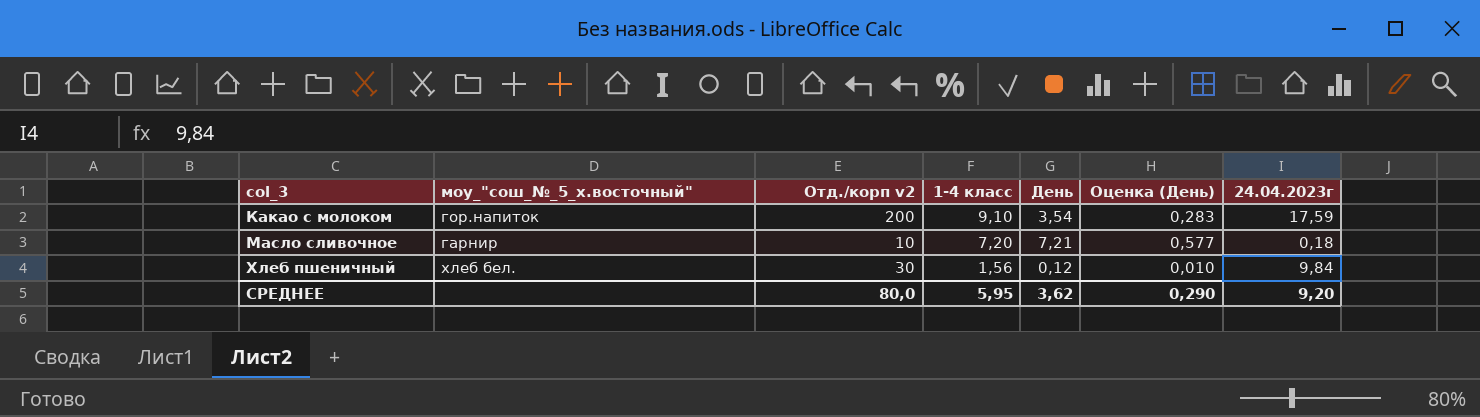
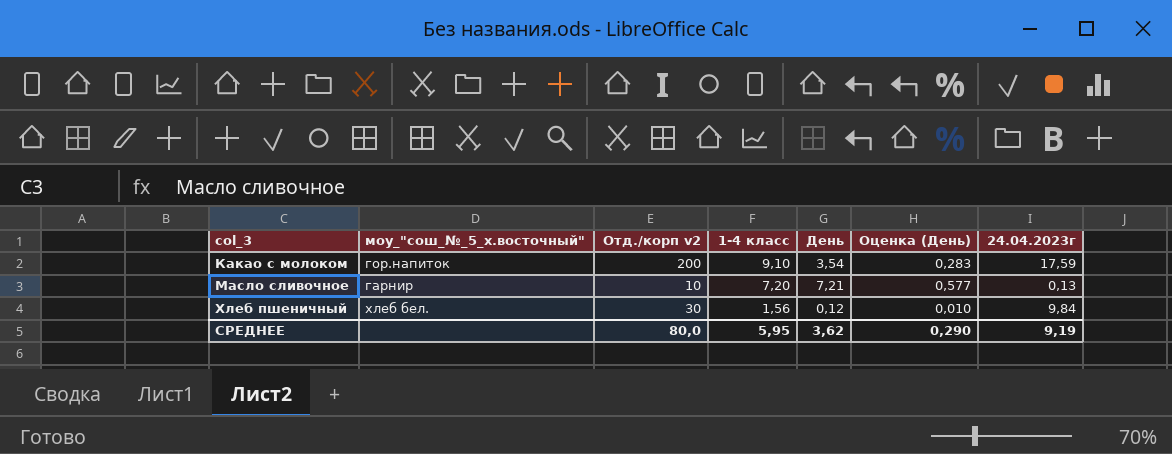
Масло сливочное | 24.04.2023г: 0,18 -> 0,13
СРЕДНЕЕ | 24.04.2023г: 9,20 -> 9,19

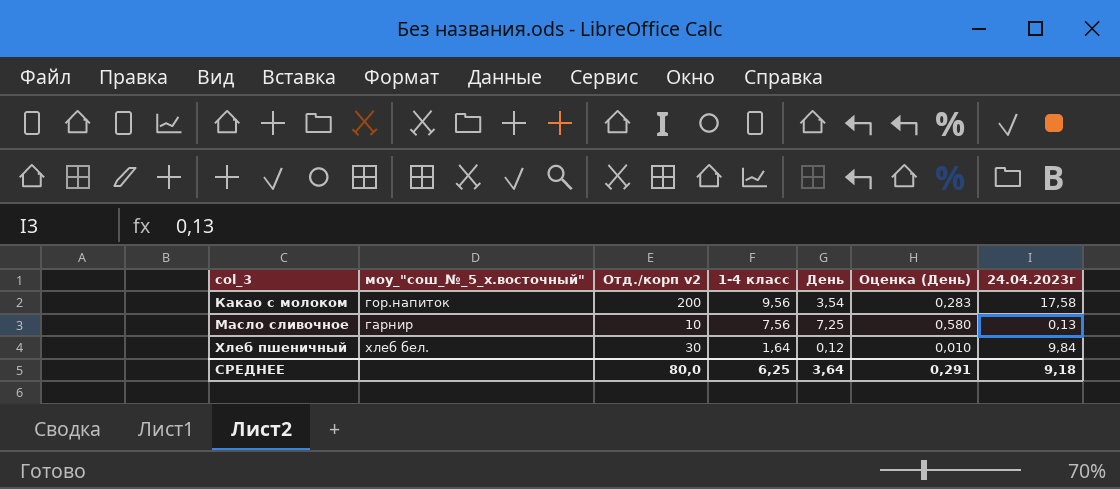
Какао с молоком | 1-4 класс: 9,10 -> 9,56
Какао с молоком | 24.04.2023г: 17,59 -> 17,58
Масло сливочное | 1-4 класс: 7,20 -> 7,56
Масло сливочное | День: 7,21 -> 7,25
Масло сливочное | Оценка (День): 0,577 -> 0,580
Хлеб пшеничный | 1-4 класс: 1,56 -> 1,64
СРЕДНЕЕ | 1-4 класс: 5,95 -> 6,25
СРЕДНЕЕ | День: 3,62 -> 3,64
СРЕДНЕЕ | Оценка (День): 0,290 -> 0,291
СРЕДНЕЕ | 24.04.2023г: 9,19 -> 9,18

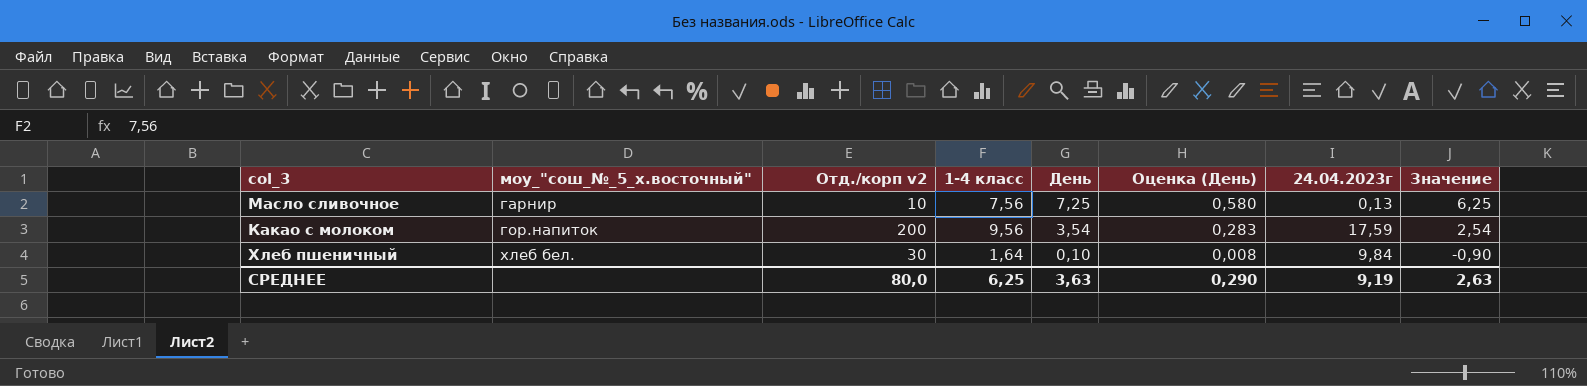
row order: col_3 ascending -> моу_"сош_№_5_х.восточный" ascending
column Значение | formula: none -> [День] - 1
Какао с молоком | 24.04.2023г: 17,58 -> 17,59
Хлеб пшеничный | День: 0,12 -> 0,10
Хлеб пшеничный | Оценка (День): 0,010 -> 0,008
СРЕДНЕЕ | День: 3,64 -> 3,63
СРЕДНЕЕ | Оценка (День): 0,291 -> 0,290
СРЕДНЕЕ | 24.04.2023г: 9,18 -> 9,19

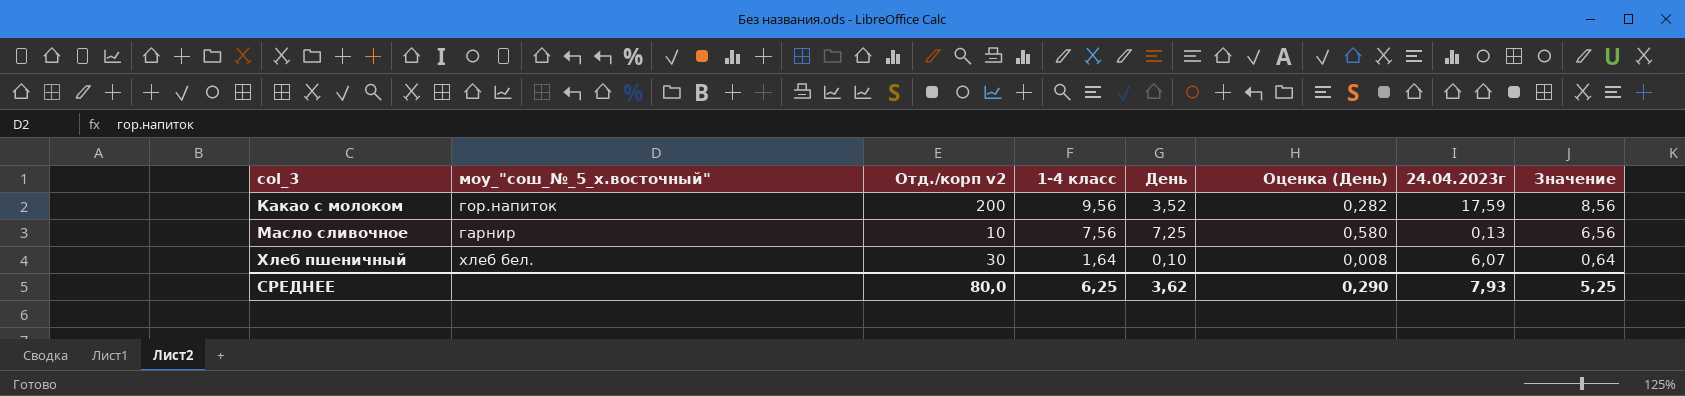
row order: моу_"сош_№_5_х.восточный" ascending -> col_3 ascending
column Значение | formula: [День] - 1 -> [1-4 класс] - 1
Какао с молоком | День: 3,54 -> 3,52
Какао с молоком | Оценка (День): 0,283 -> 0,282
Хлеб пшеничный | 24.04.2023г: 9,84 -> 6,07
СРЕДНЕЕ | День: 3,63 -> 3,62
СРЕДНЕЕ | 24.04.2023г: 9,19 -> 7,93
СРЕДНЕЕ | Значение: 2,63 -> 5,25

